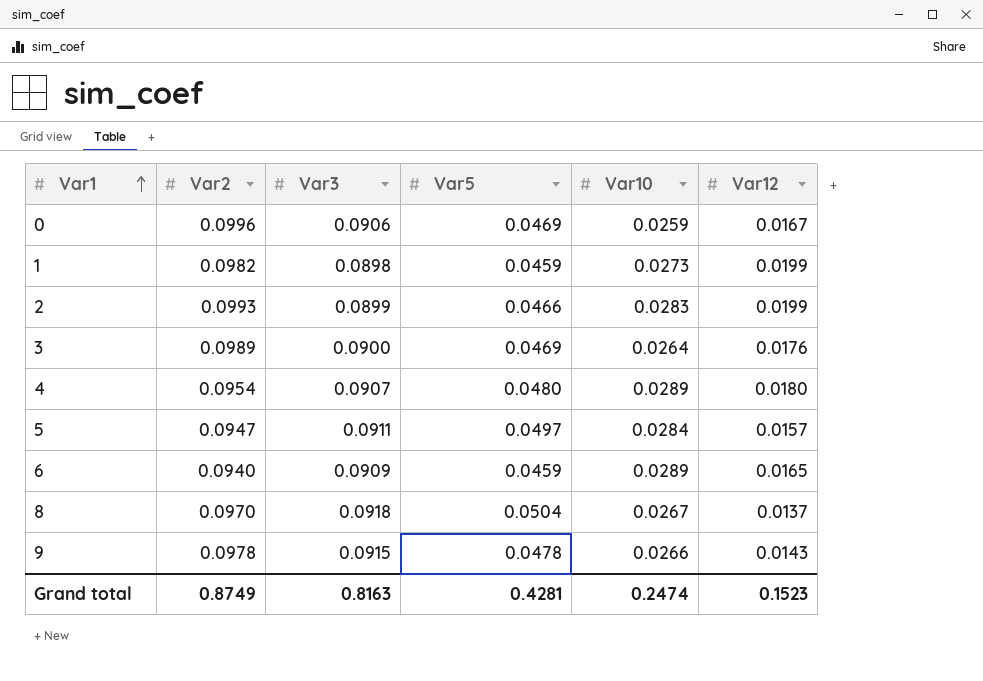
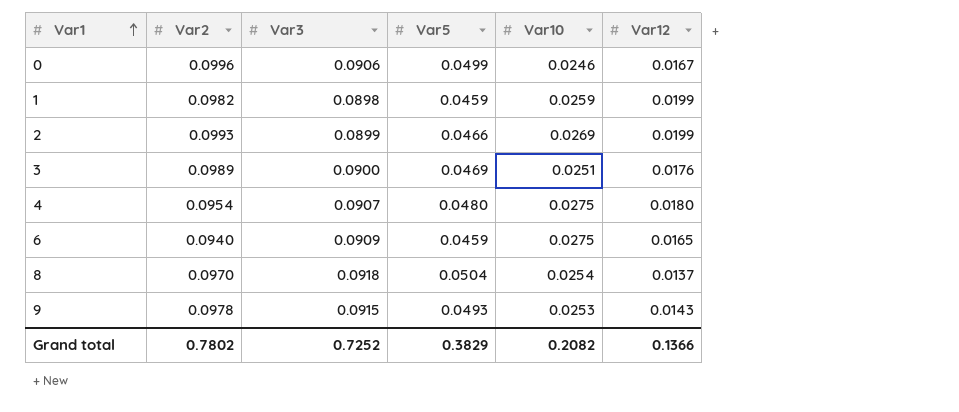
row 5: 0.0947 | 0.0911 | 0.0497 | 0.0284 | 0.0157 -> none
0 | Var5: 0.0469 -> 0.0499
0 | Var10: 0.0259 -> 0.0246
1 | Var10: 0.0273 -> 0.0259
2 | Var10: 0.0283 -> 0.0269
3 | Var10: 0.0264 -> 0.0251
4 | Var10: 0.0289 -> 0.0275
6 | Var10: 0.0289 -> 0.0275
8 | Var10: 0.0267 -> 0.0254
9 | Var5: 0.0478 -> 0.0493
9 | Var10: 0.0266 -> 0.0253
Grand total | Var2: 0.8749 -> 0.7802
Grand total | Var3: 0.8163 -> 0.7252
Grand total | Var5: 0.4281 -> 0.3829
Grand total | Var10: 0.2474 -> 0.2082
Grand total | Var12: 0.1523 -> 0.1366

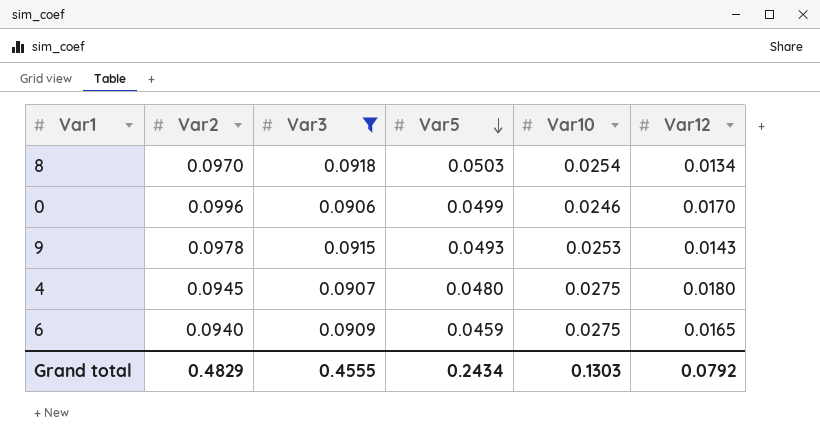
filter: none -> Var3 >= 0.0906
row order: Var1 ascending -> Var5 descending
8 | Var5: 0.0504 -> 0.0503
8 | Var12: 0.0137 -> 0.0134
0 | Var12: 0.0167 -> 0.0170
4 | Var2: 0.0954 -> 0.0945
Grand total | Var2: 0.7802 -> 0.4829
Grand total | Var3: 0.7252 -> 0.4555
Grand total | Var5: 0.3829 -> 0.2434
Grand total | Var10: 0.2082 -> 0.1303
Grand total | Var12: 0.1366 -> 0.0792

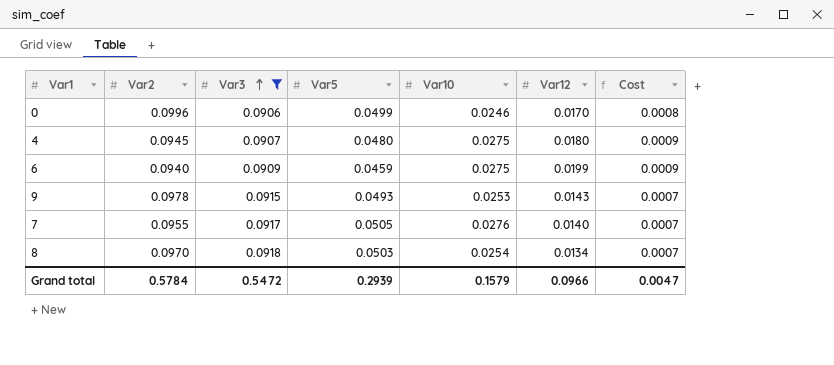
row order: Var5 descending -> Var3 ascending
column Cost | formula: none -> [Var5] * [Var12]
6 | Var12: 0.0165 -> 0.0199
row 7: none -> 0.0955 | 0.0917 | 0.0505 | 0.0276 | 0.0140 | 0.0007
Grand total | Var2: 0.4829 -> 0.5784
Grand total | Var3: 0.4555 -> 0.5472
Grand total | Var5: 0.2434 -> 0.2939
Grand total | Var10: 0.1303 -> 0.1579
Grand total | Var12: 0.0792 -> 0.0966

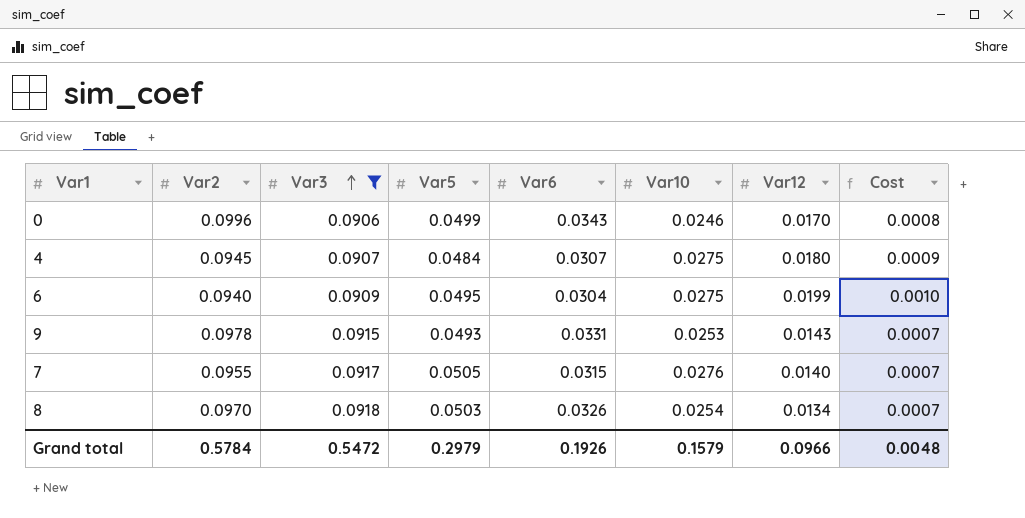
column Var6 | position: none -> 5
4 | Var5: 0.0480 -> 0.0484
6 | Var5: 0.0459 -> 0.0495
6 | Cost: 0.0009 -> 0.0010
Grand total | Var5: 0.2939 -> 0.2979
Grand total | Cost: 0.0047 -> 0.0048

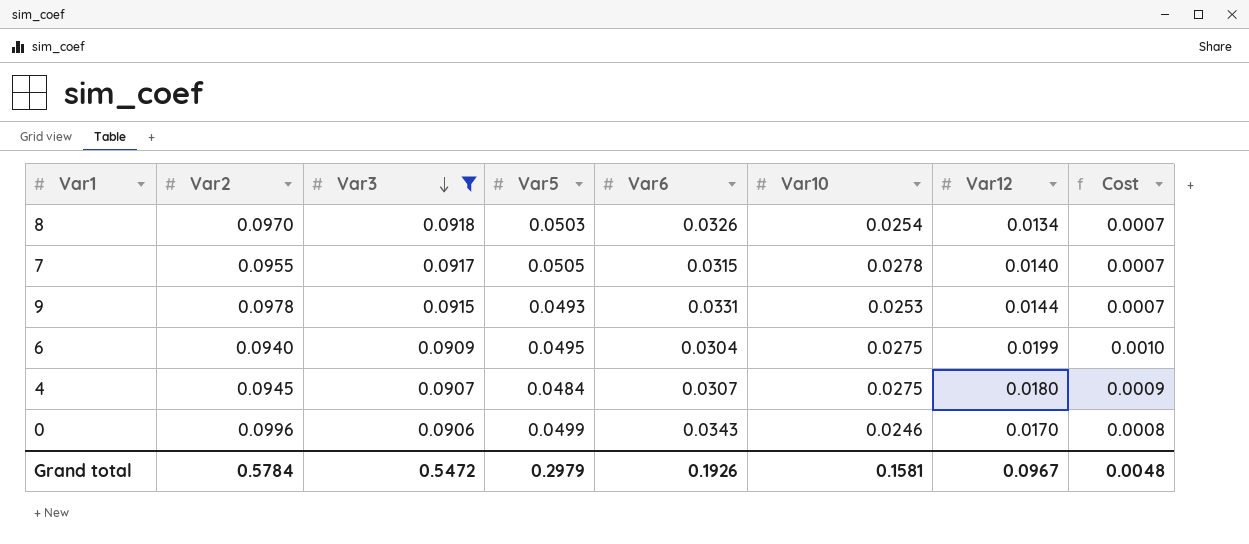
row order: Var3 ascending -> Var3 descending
7 | Var10: 0.0276 -> 0.0278
9 | Var12: 0.0143 -> 0.0144
Grand total | Var10: 0.1579 -> 0.1581
Grand total | Var12: 0.0966 -> 0.0967

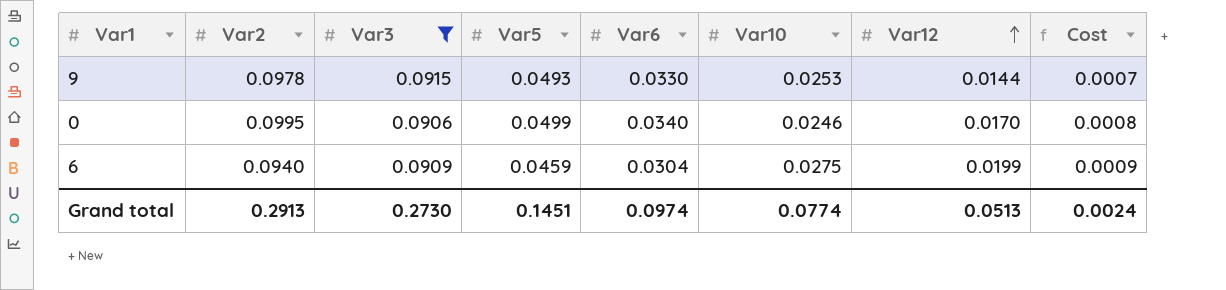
row order: Var3 descending -> Var12 ascending
row 8: 0.0970 | 0.0918 | 0.0503 | 0.0326 | 0.0254 | 0.0134 | 0.0007 -> none
row 7: 0.0955 | 0.0917 | 0.0505 | 0.0315 | 0.0278 | 0.0140 | 0.0007 -> none
row 4: 0.0945 | 0.0907 | 0.0484 | 0.0307 | 0.0275 | 0.0180 | 0.0009 -> none
9 | Var6: 0.0331 -> 0.0330
0 | Var2: 0.0996 -> 0.0995
0 | Var6: 0.0343 -> 0.0340
6 | Var5: 0.0495 -> 0.0459
6 | Cost: 0.0010 -> 0.0009
Grand total | Var2: 0.5784 -> 0.2913
Grand total | Var3: 0.5472 -> 0.2730
Grand total | Var5: 0.2979 -> 0.1451
Grand total | Var6: 0.1926 -> 0.0974
Grand total | Var10: 0.1581 -> 0.0774
Grand total | Var12: 0.0967 -> 0.0513
Grand total | Cost: 0.0048 -> 0.0024

